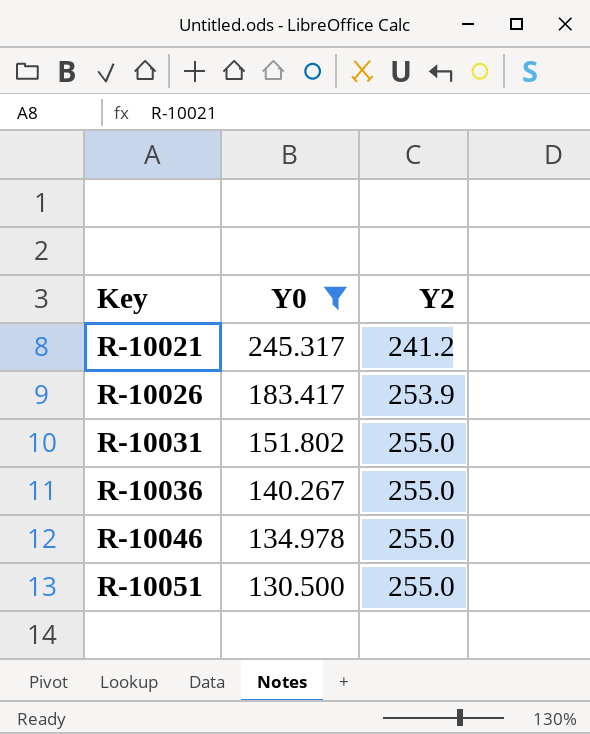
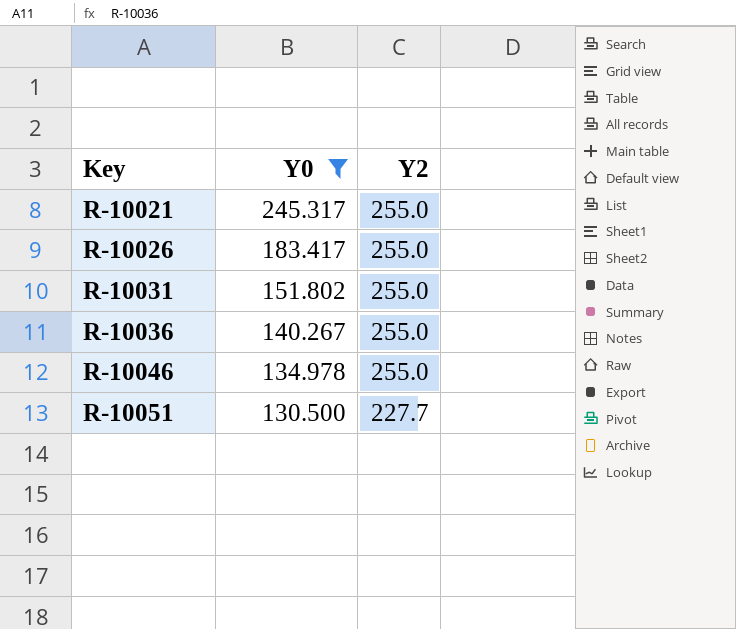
R-10021 | Y2: 241.2 -> 255.0
R-10026 | Y2: 253.9 -> 255.0
R-10051 | Y2: 255.0 -> 227.7

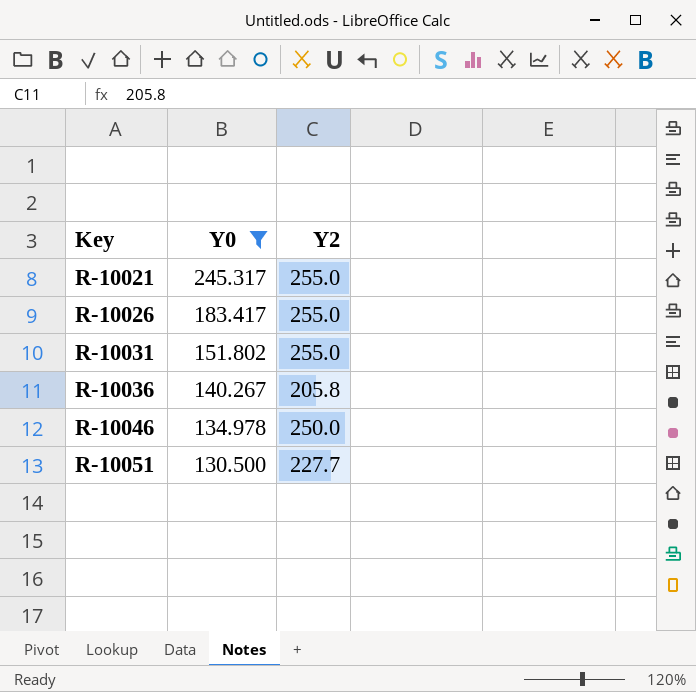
R-10036 | Y2: 255.0 -> 205.8
R-10046 | Y2: 255.0 -> 250.0

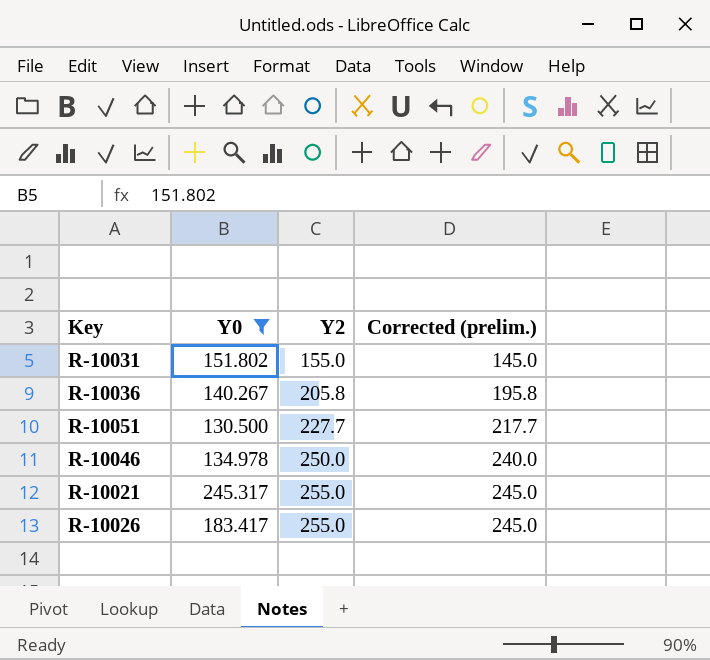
row order: Key ascending -> Y2 ascending
column Corrected (prelim.) | formula: none -> [Y2] - 10
R-10031 | Y2: 255.0 -> 155.0

